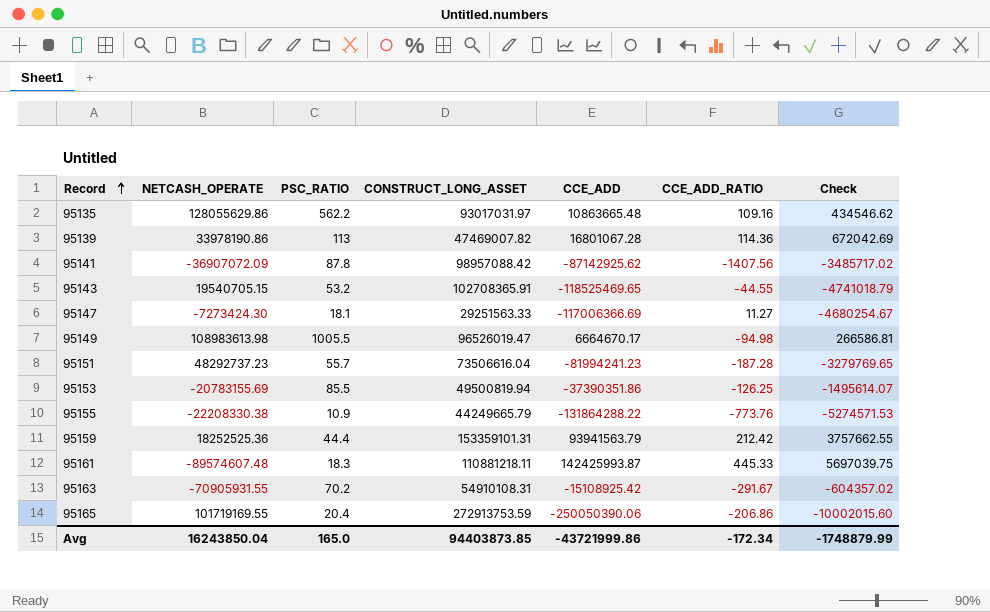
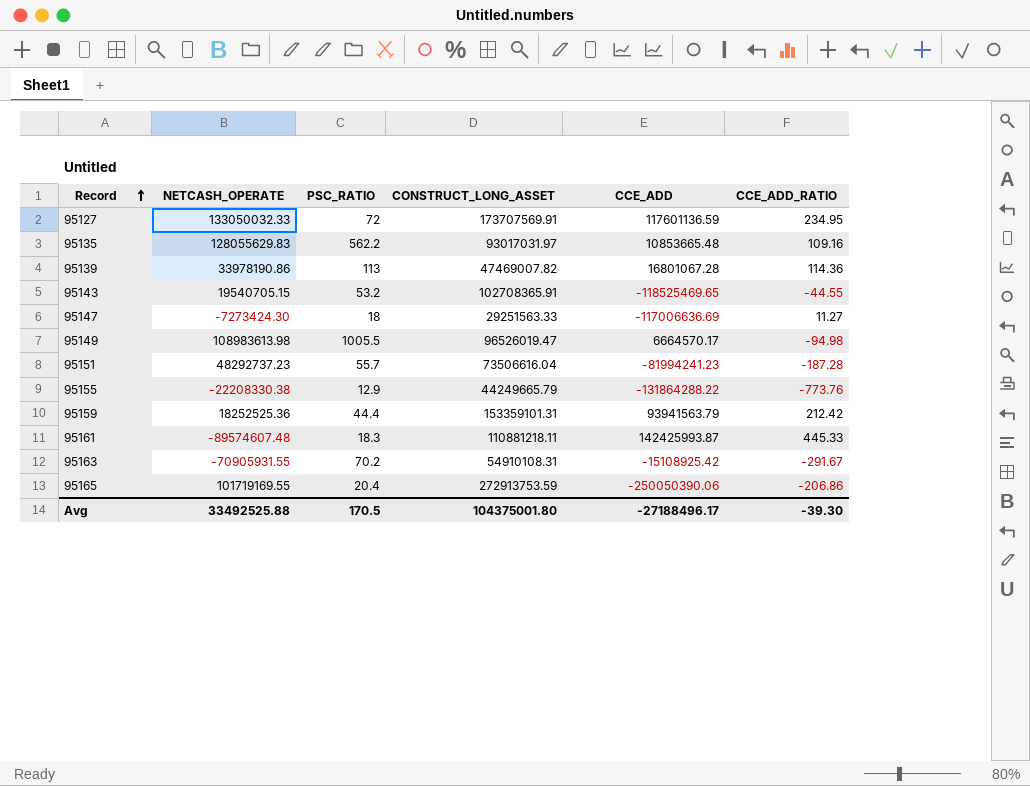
column Check | formula: [CCE_ADD] * 0.04 -> none
row 95141: -36907072.09 | 87.8 | 98957088.42 | -87142925.62 | -1407.56 | -3485717.02 -> none
row 95153: -20783155.69 | 85.5 | 49500819.94 | -37390351.86 | -126.25 | -1495614.07 -> none
row 95127: none -> 133050032.33 | 72 | 173707569.91 | 117601136.59 | 234.95
95135 | NETCASH_OPERATE: 128055629.86 -> 128055629.83
95135 | CCE_ADD: 10863665.48 -> 10853665.48
95147 | PSC_RATIO: 18.1 -> 18
95147 | CCE_ADD: -117006366.69 -> -117006636.69
95149 | CCE_ADD: 6664670.17 -> 6664570.17
95155 | PSC_RATIO: 10.9 -> 12.9
Avg | NETCASH_OPERATE: 16243850.04 -> 33492525.88
Avg | PSC_RATIO: 165.0 -> 170.5
Avg | CONSTRUCT_LONG_ASSET: 94403873.85 -> 104375001.80
Avg | CCE_ADD: -43721999.86 -> -27188496.17
Avg | CCE_ADD_RATIO: -172.34 -> -39.30

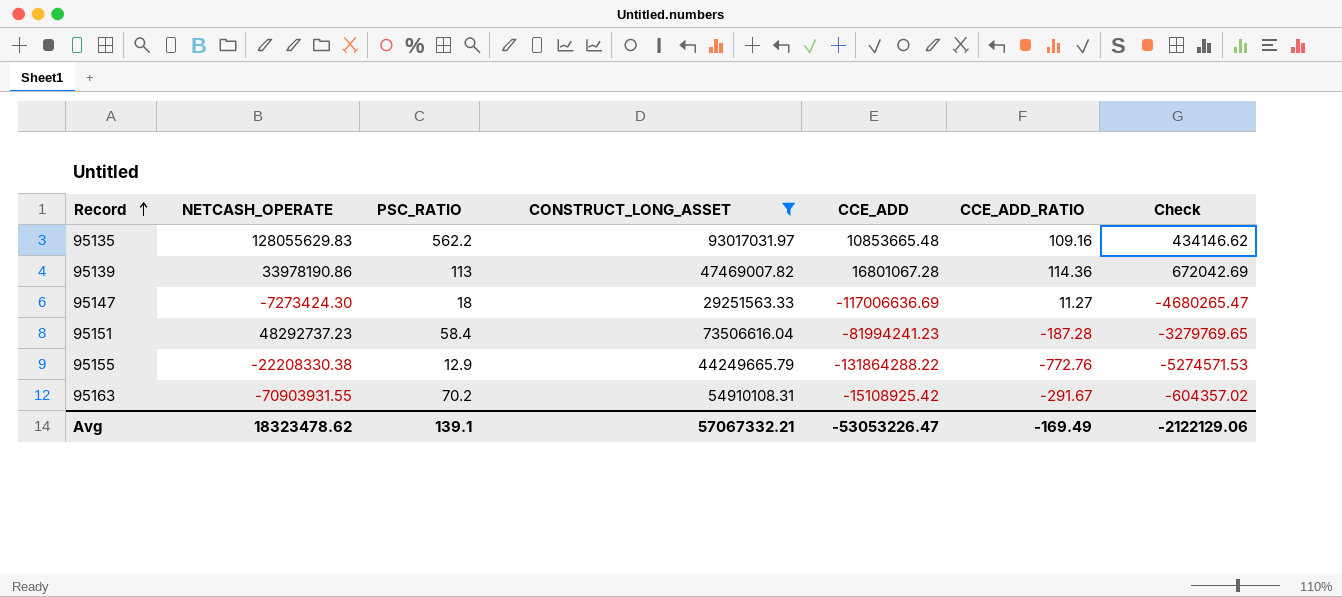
filter: none -> CONSTRUCT_LONG_ASSET <= 93017031.97
column Check | formula: none -> [CCE_ADD] * 0.04
95151 | PSC_RATIO: 55.7 -> 58.4
95155 | CCE_ADD_RATIO: -773.76 -> -772.76
95163 | NETCASH_OPERATE: -70905931.55 -> -70903931.55
Avg | NETCASH_OPERATE: 33492525.88 -> 18323478.62
Avg | PSC_RATIO: 170.5 -> 139.1
Avg | CONSTRUCT_LONG_ASSET: 104375001.80 -> 57067332.21
Avg | CCE_ADD: -27188496.17 -> -53053226.47
Avg | CCE_ADD_RATIO: -39.30 -> -169.49

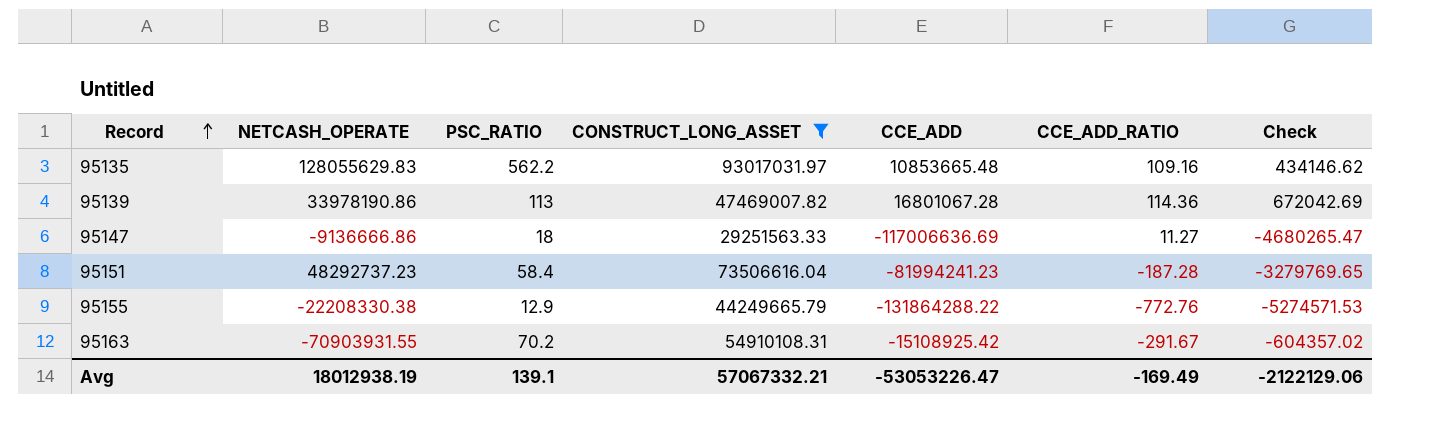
95147 | NETCASH_OPERATE: -7273424.30 -> -9136666.86
Avg | NETCASH_OPERATE: 18323478.62 -> 18012938.19

